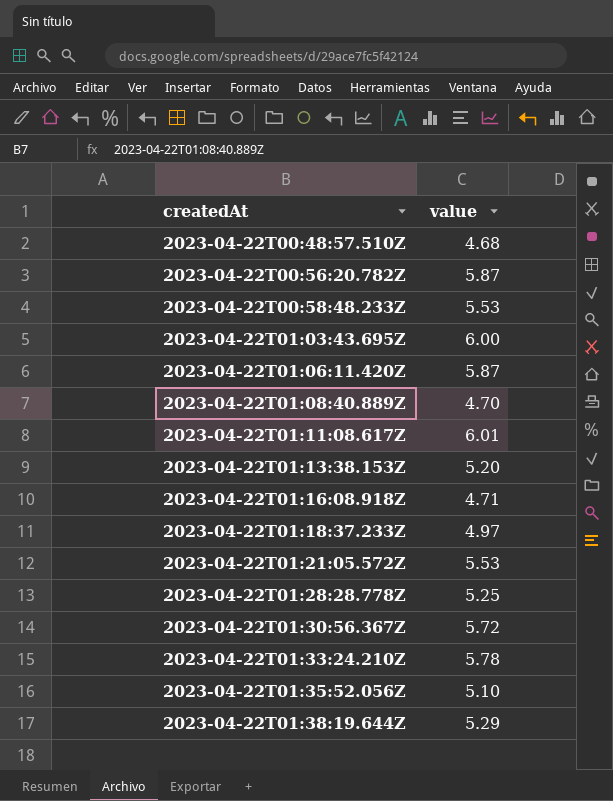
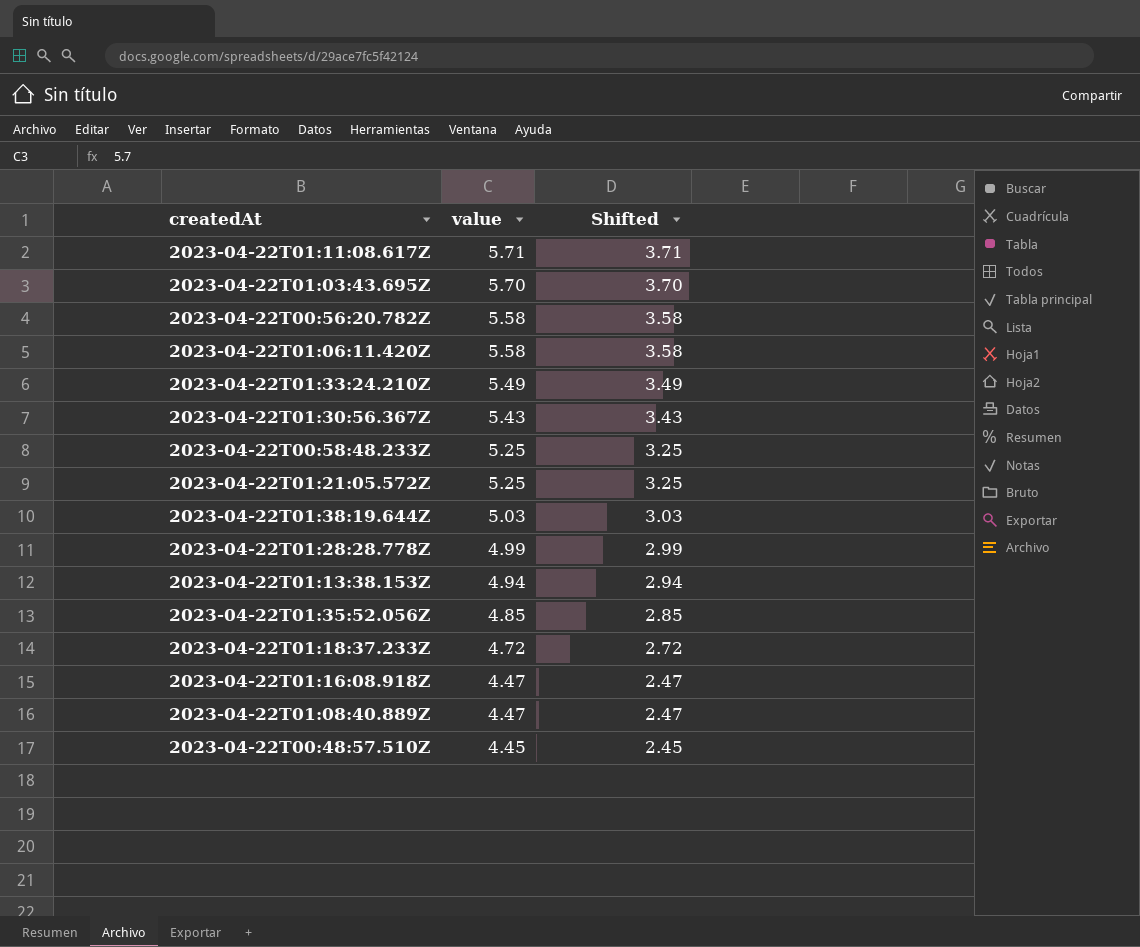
row order: createdAt ascending -> value descending
column Shifted | formula: none -> [value] - 2
2023-04-22T01:11:08.617Z | value: 6.01 -> 5.71
2023-04-22T01:03:43.695Z | value: 6.00 -> 5.70
2023-04-22T00:56:20.782Z | value: 5.87 -> 5.58
2023-04-22T01:06:11.420Z | value: 5.87 -> 5.58
2023-04-22T01:33:24.210Z | value: 5.78 -> 5.49
2023-04-22T01:30:56.367Z | value: 5.72 -> 5.43
2023-04-22T00:58:48.233Z | value: 5.53 -> 5.25
2023-04-22T01:21:05.572Z | value: 5.53 -> 5.25
2023-04-22T01:38:19.644Z | value: 5.29 -> 5.03
2023-04-22T01:28:28.778Z | value: 5.25 -> 4.99
2023-04-22T01:13:38.153Z | value: 5.20 -> 4.94
2023-04-22T01:35:52.056Z | value: 5.10 -> 4.85
2023-04-22T01:18:37.233Z | value: 4.97 -> 4.72
2023-04-22T01:16:08.918Z | value: 4.71 -> 4.47
2023-04-22T01:08:40.889Z | value: 4.70 -> 4.47
2023-04-22T00:48:57.510Z | value: 4.68 -> 4.45

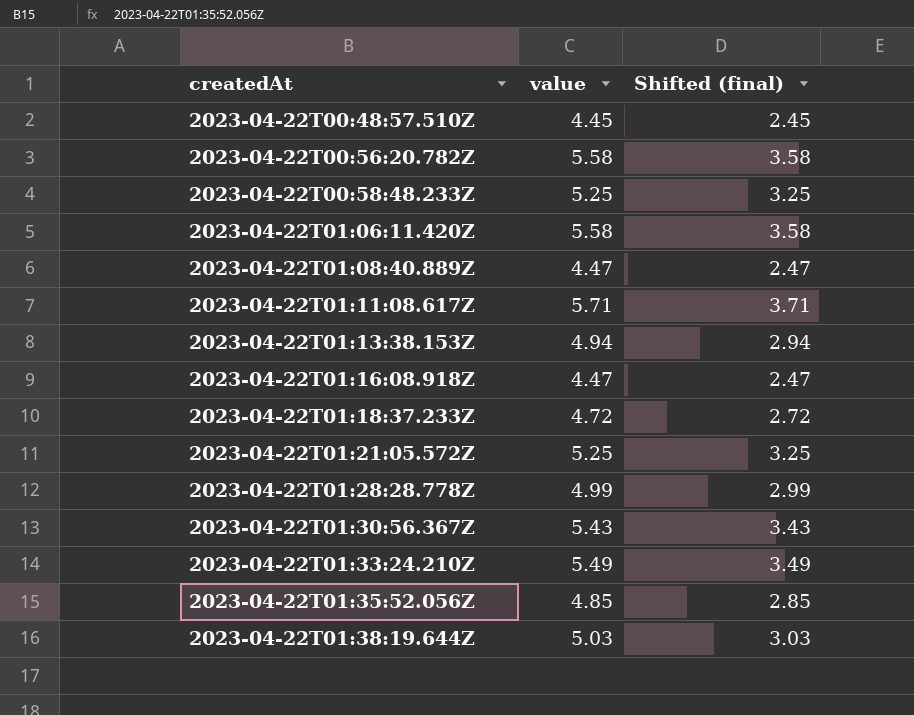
row order: value descending -> createdAt ascending
column name: Shifted -> Shifted (final)
row 2023-04-22T01:03:43.695Z: 5.70 | 3.70 -> none

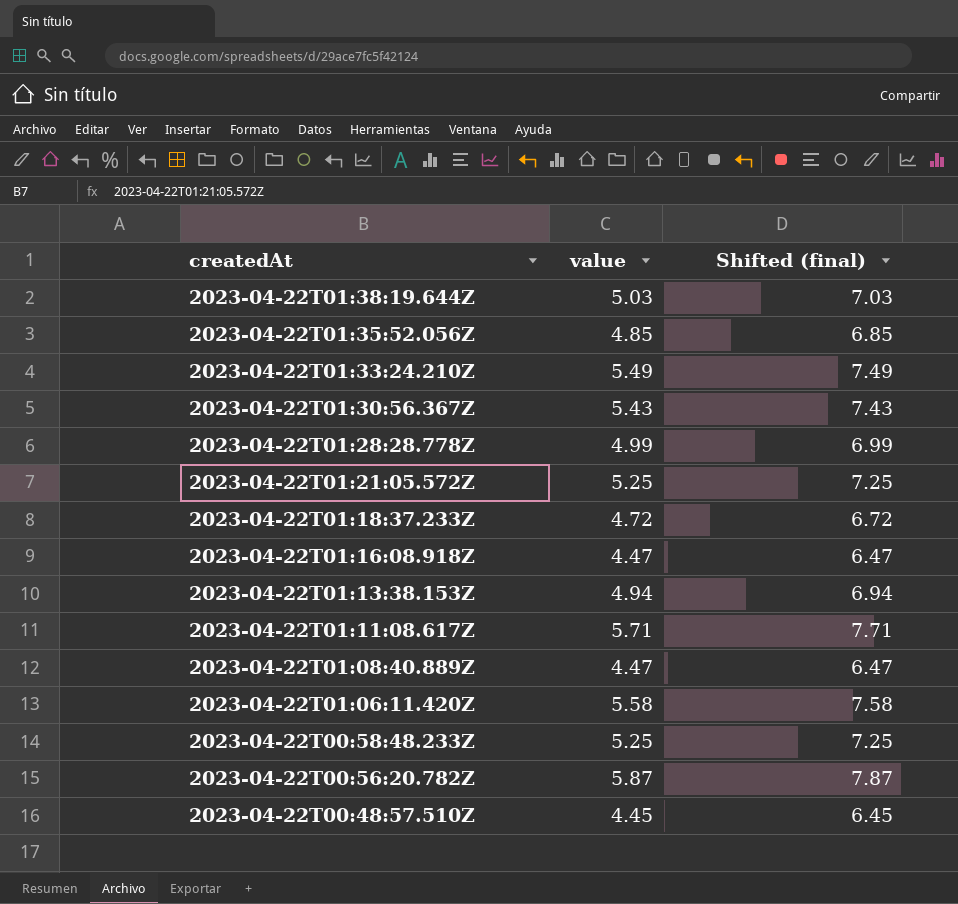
row order: createdAt ascending -> createdAt descending
column Shifted (final) | formula: [value] - 2 -> [value] + 2
2023-04-22T00:56:20.782Z | value: 5.58 -> 5.87

